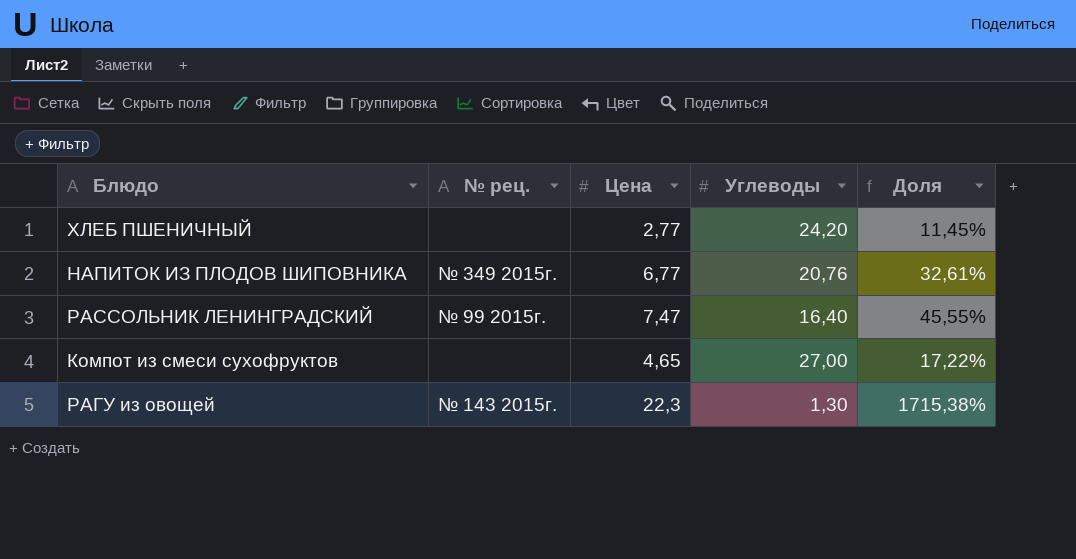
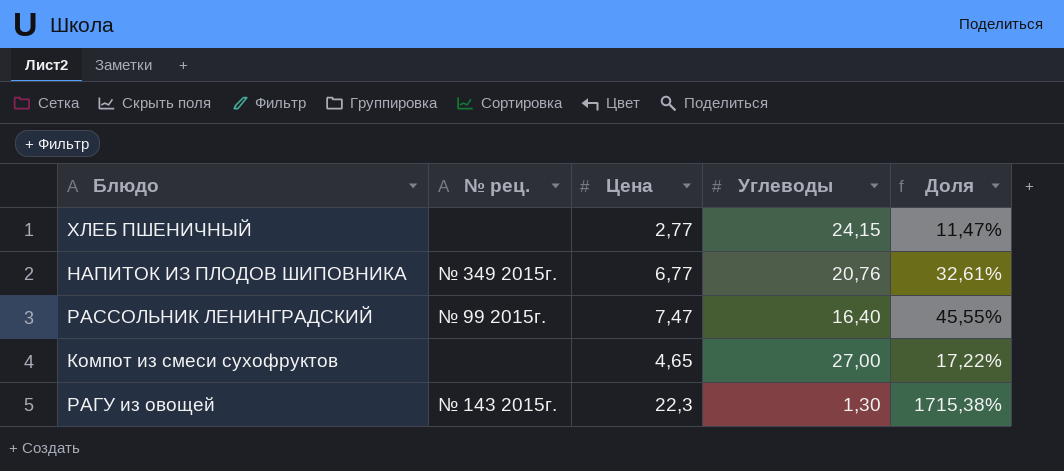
ХЛЕБ ПШЕНИЧНЫЙ | Углеводы: 24,20 -> 24,15
ХЛЕБ ПШЕНИЧНЫЙ | Доля: 11,45% -> 11,47%

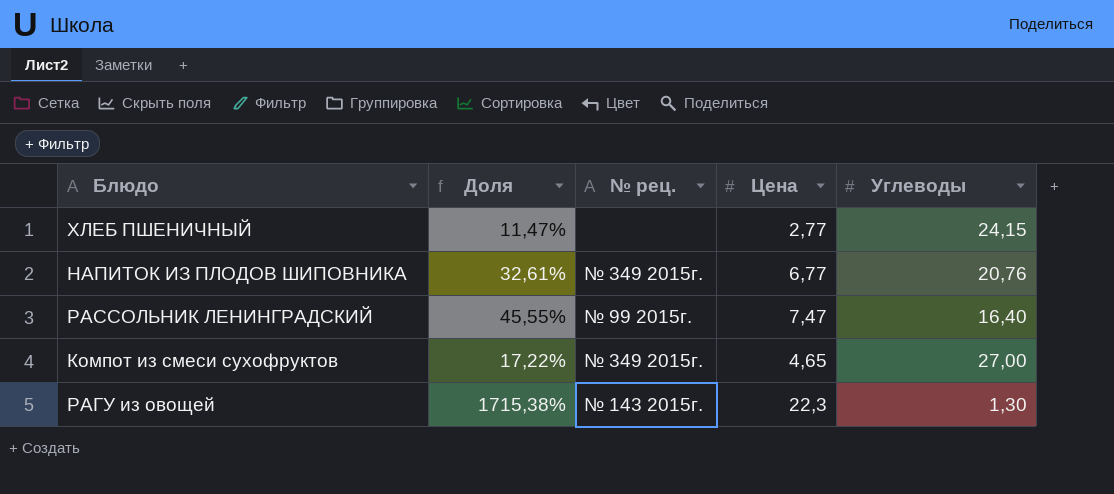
column Доля | position: 5 -> 2
Компот из смеси сухофруктов | № рец.: none -> № 349 2015г.

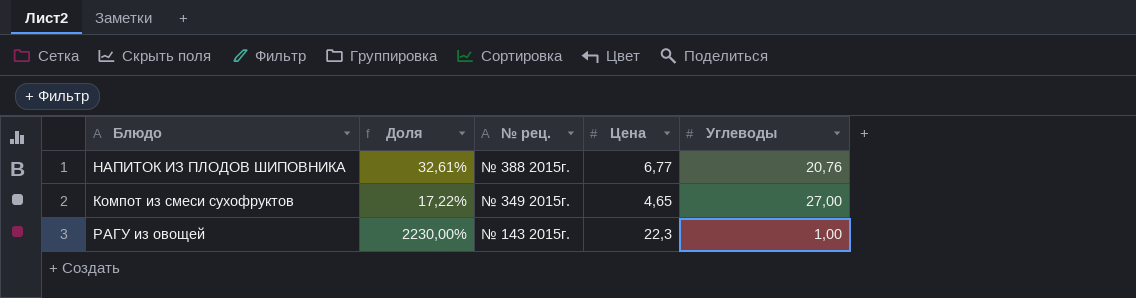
row ХЛЕБ ПШЕНИЧНЫЙ: 11,47% | none | 2,77 | 24,15 -> none
row РАССОЛЬНИК ЛЕНИНГРАДСКИЙ: 45,55% | № 99 2015г. | 7,47 | 16,40 -> none
НАПИТОК ИЗ ПЛОДОВ ШИПОВНИКА | № рец.: № 349 2015г. -> № 388 2015г.
РАГУ из овощей | Доля: 1715,38% -> 2230,00%
РАГУ из овощей | Углеводы: 1,30 -> 1,00

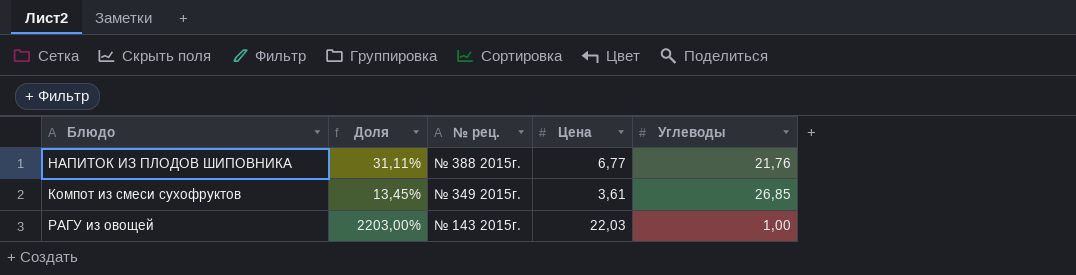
НАПИТОК ИЗ ПЛОДОВ ШИПОВНИКА | Доля: 32,61% -> 31,11%
НАПИТОК ИЗ ПЛОДОВ ШИПОВНИКА | Углеводы: 20,76 -> 21,76
Компот из смеси сухофруктов | Доля: 17,22% -> 13,45%
Компот из смеси сухофруктов | Цена: 4,65 -> 3,61
Компот из смеси сухофруктов | Углеводы: 27,00 -> 26,85
РАГУ из овощей | Доля: 2230,00% -> 2203,00%
РАГУ из овощей | Цена: 22,3 -> 22,03

